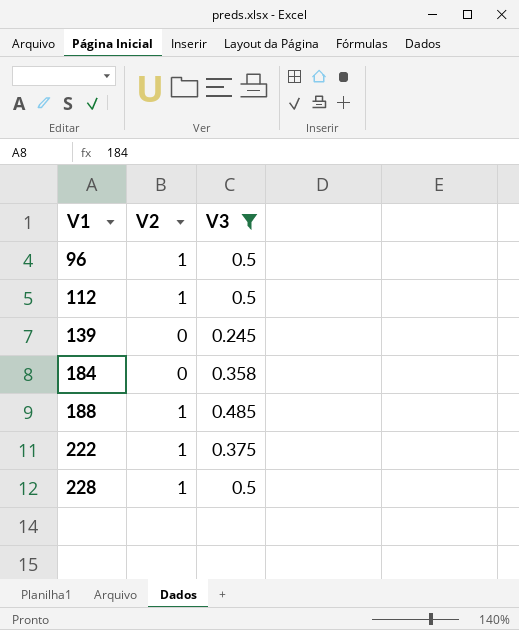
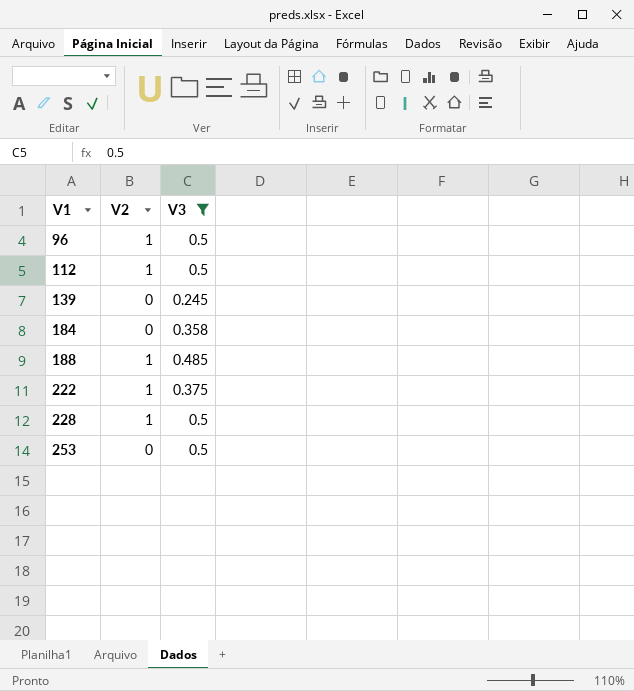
row 253: none -> 0 | 0.5

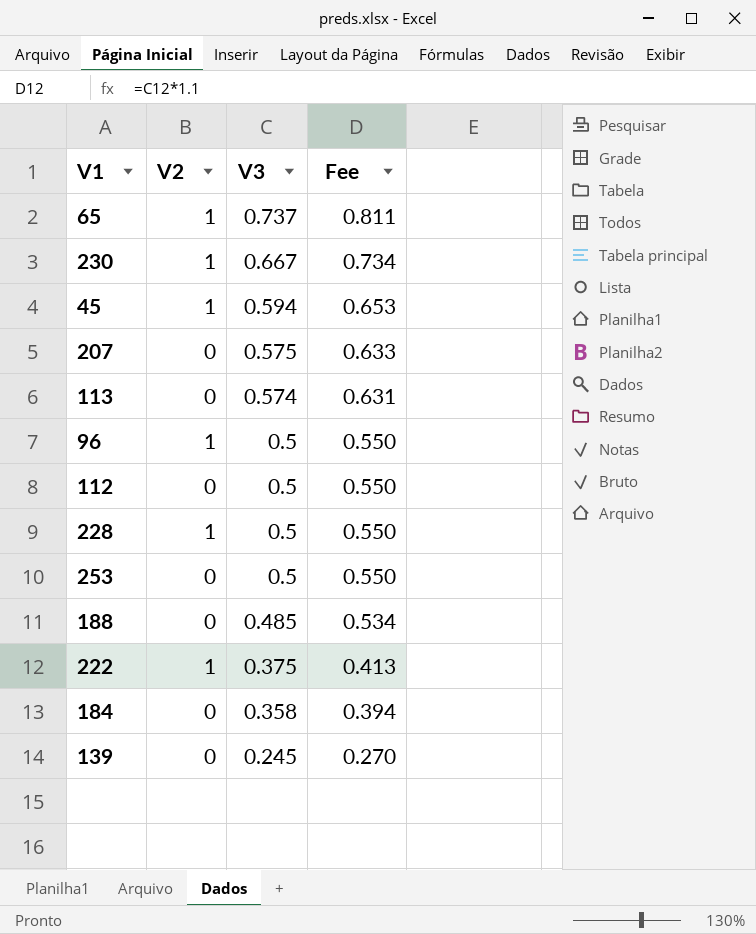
filter: V3 <= 0.5 -> none
row order: V1 ascending -> V3 descending
column Fee | formula: none -> [V3] * 1.1
112 | V2: 1 -> 0
188 | V2: 1 -> 0

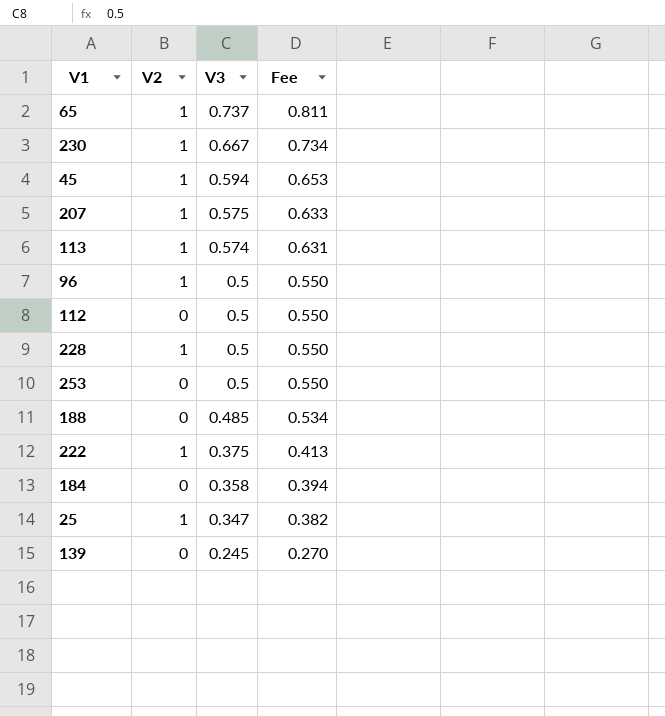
207 | V2: 0 -> 1
113 | V2: 0 -> 1
row 25: none -> 1 | 0.347 | 0.382

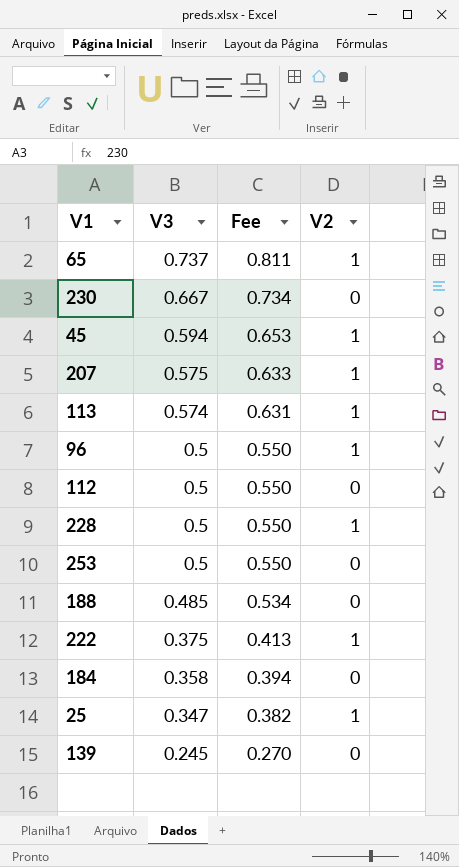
column V2 | position: 2 -> 4
230 | V2: 1 -> 0

